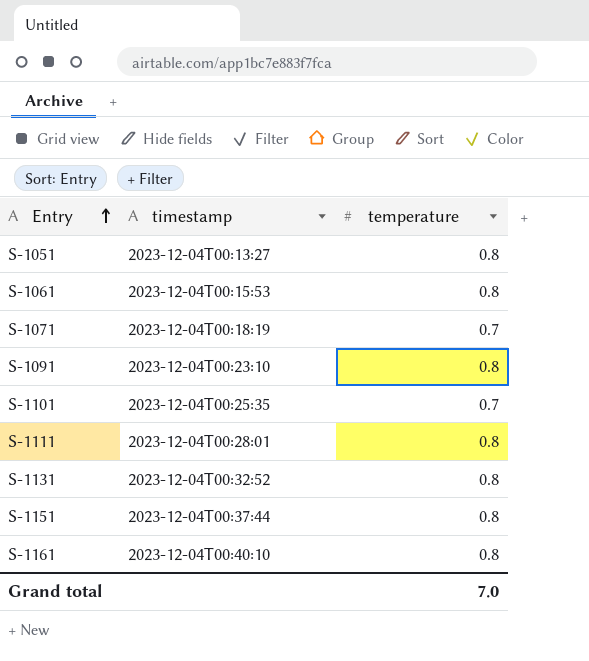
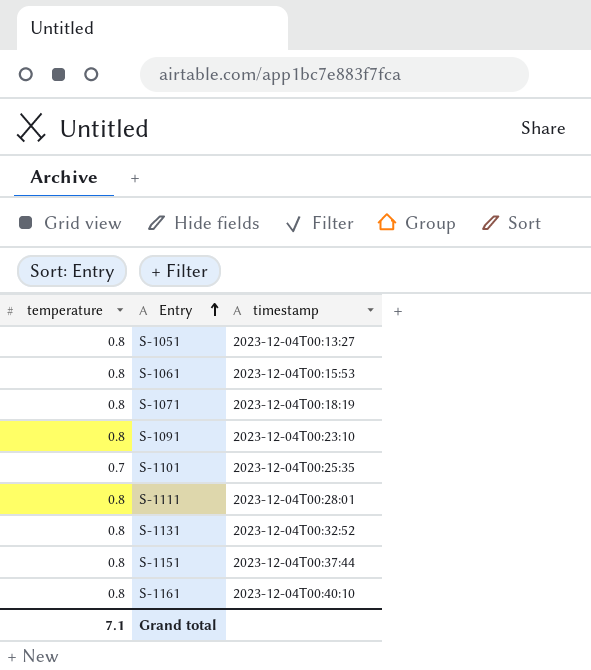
column temperature | position: 3 -> 1
S-1071 | temperature: 0.7 -> 0.8
Grand total | temperature: 7.0 -> 7.1

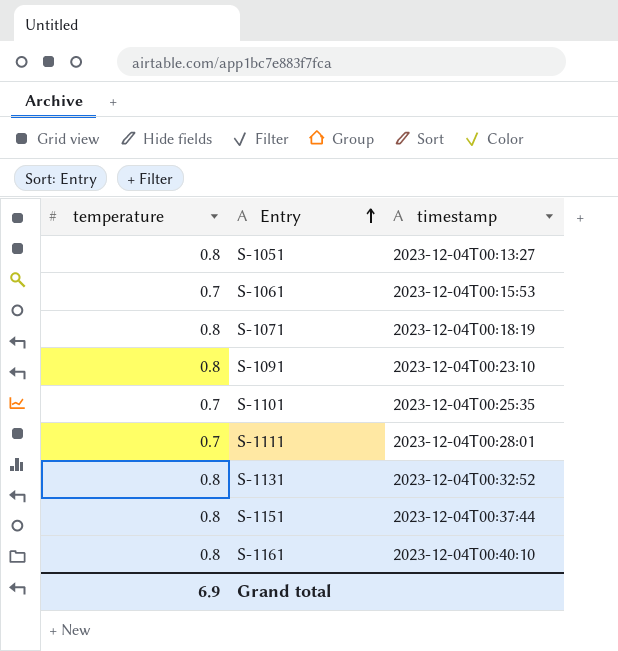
S-1061 | temperature: 0.8 -> 0.7
S-1111 | temperature: 0.8 -> 0.7
Grand total | temperature: 7.1 -> 6.9

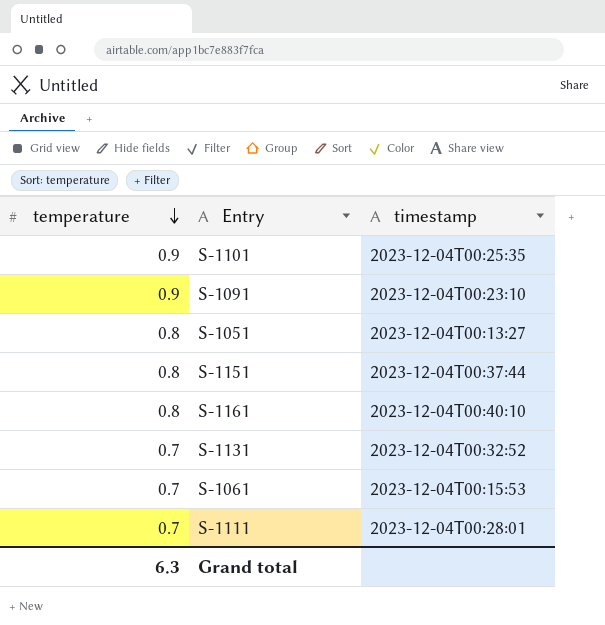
row order: Entry ascending -> temperature descending
row S-1071: 0.8 | 2023-12-04T00:18:19 -> none
S-1101 | temperature: 0.7 -> 0.9
S-1091 | temperature: 0.8 -> 0.9
S-1131 | temperature: 0.8 -> 0.7
Grand total | temperature: 6.9 -> 6.3

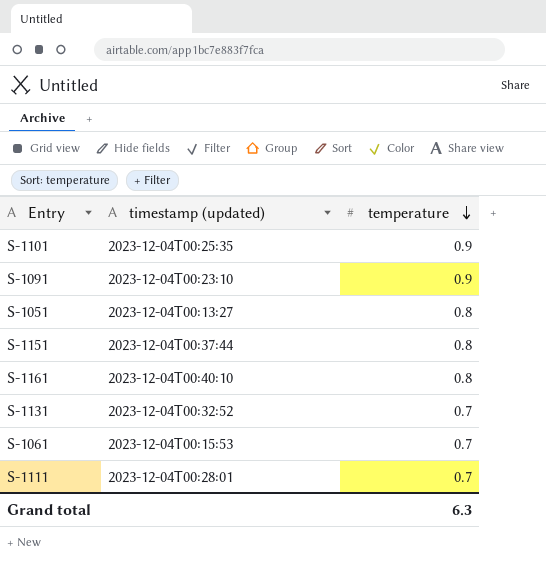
column name: timestamp -> timestamp (updated)
column temperature | position: 1 -> 3

